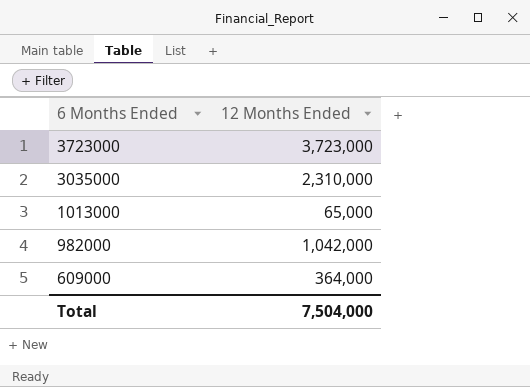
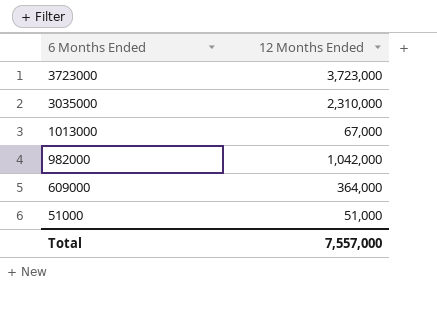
1013000 | 12 Months Ended: 65,000 -> 67,000
row 51000: none -> 51,000
Total | 12 Months Ended: 7,504,000 -> 7,557,000

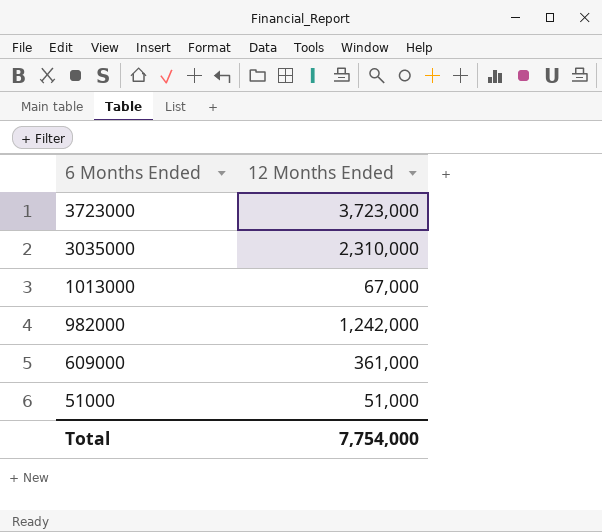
982000 | 12 Months Ended: 1,042,000 -> 1,242,000
609000 | 12 Months Ended: 364,000 -> 361,000
Total | 12 Months Ended: 7,557,000 -> 7,754,000

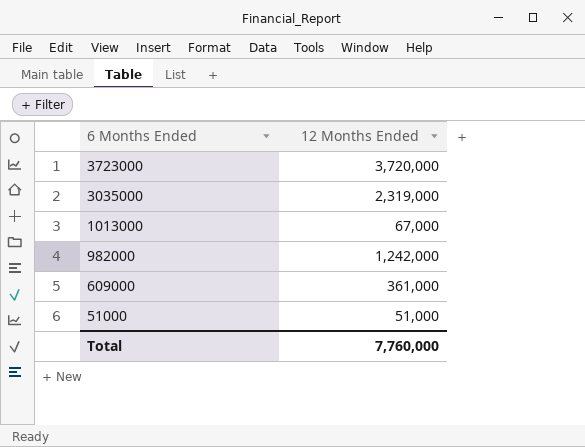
3723000 | 12 Months Ended: 3,723,000 -> 3,720,000
3035000 | 12 Months Ended: 2,310,000 -> 2,319,000
Total | 12 Months Ended: 7,754,000 -> 7,760,000

